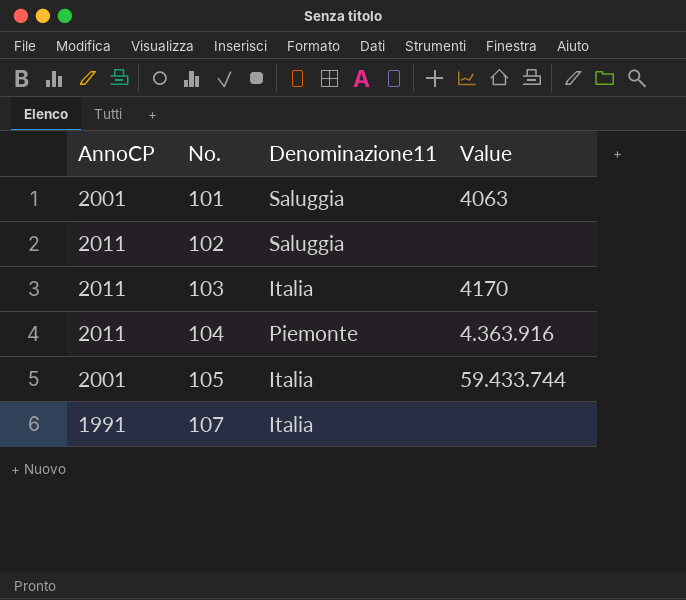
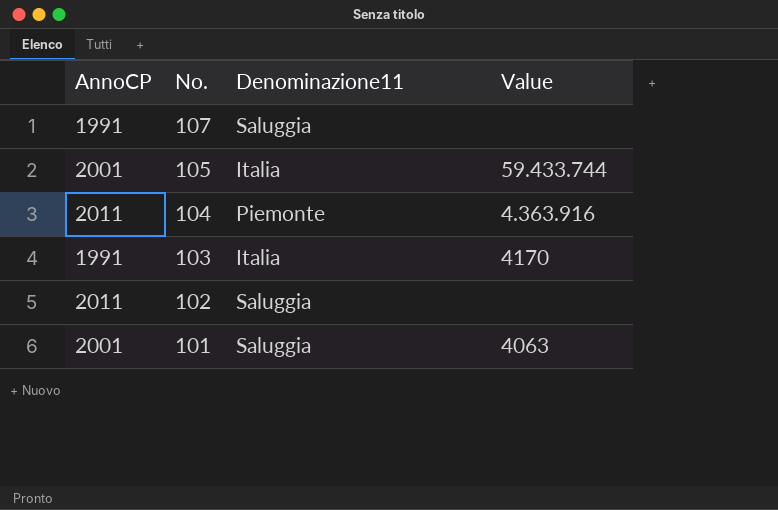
row order: No. ascending -> No. descending
107 | Denominazione11: Italia -> Saluggia
103 | AnnoCP: 2011 -> 1991

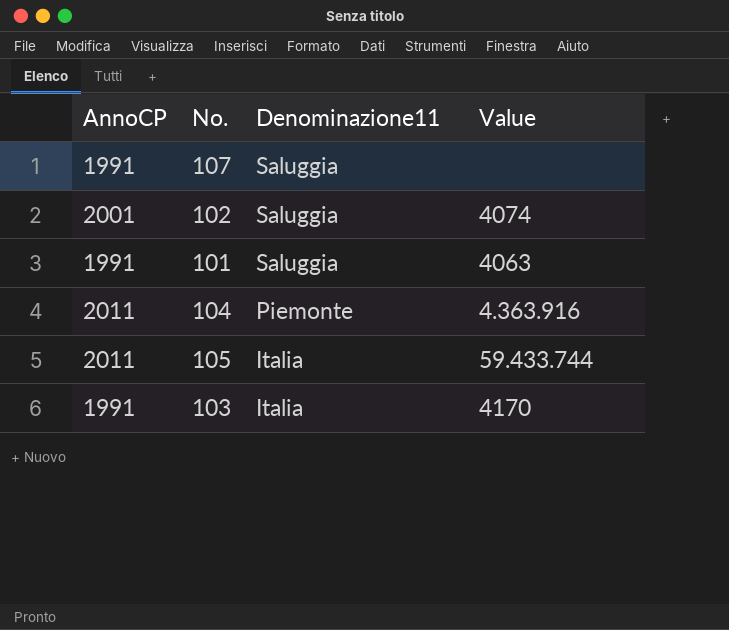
row order: No. descending -> Denominazione11 descending
102 | AnnoCP: 2011 -> 2001
102 | Value: none -> 4074
101 | AnnoCP: 2001 -> 1991
105 | AnnoCP: 2001 -> 2011

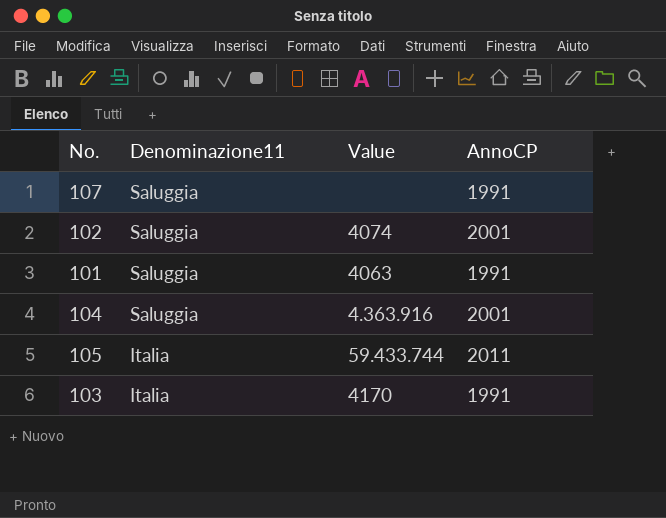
column AnnoCP | position: 1 -> 4
104 | Denominazione11: Piemonte -> Saluggia
104 | AnnoCP: 2011 -> 2001

